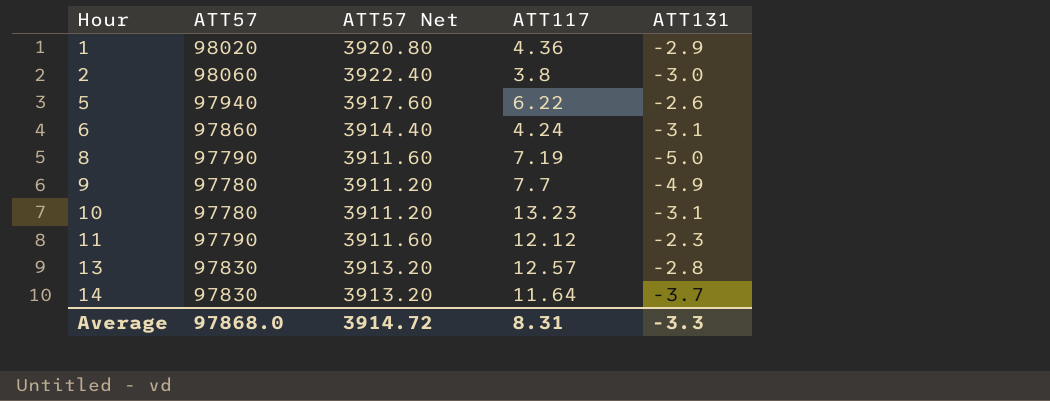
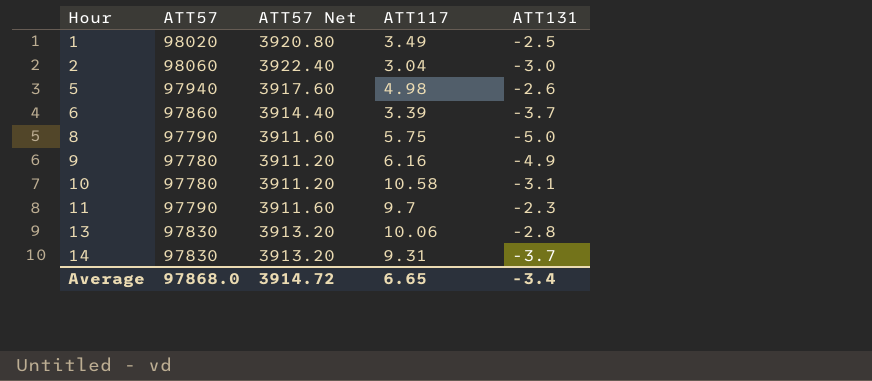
1 | ATT117: 4.36 -> 3.49
1 | ATT131: -2.9 -> -2.5
2 | ATT117: 3.8 -> 3.04
5 | ATT117: 6.22 -> 4.98
6 | ATT117: 4.24 -> 3.39
6 | ATT131: -3.1 -> -3.7
8 | ATT117: 7.19 -> 5.75
9 | ATT117: 7.7 -> 6.16
10 | ATT117: 13.23 -> 10.58
11 | ATT117: 12.12 -> 9.7
13 | ATT117: 12.57 -> 10.06
14 | ATT117: 11.64 -> 9.31
Average | ATT117: 8.31 -> 6.65
Average | ATT131: -3.3 -> -3.4

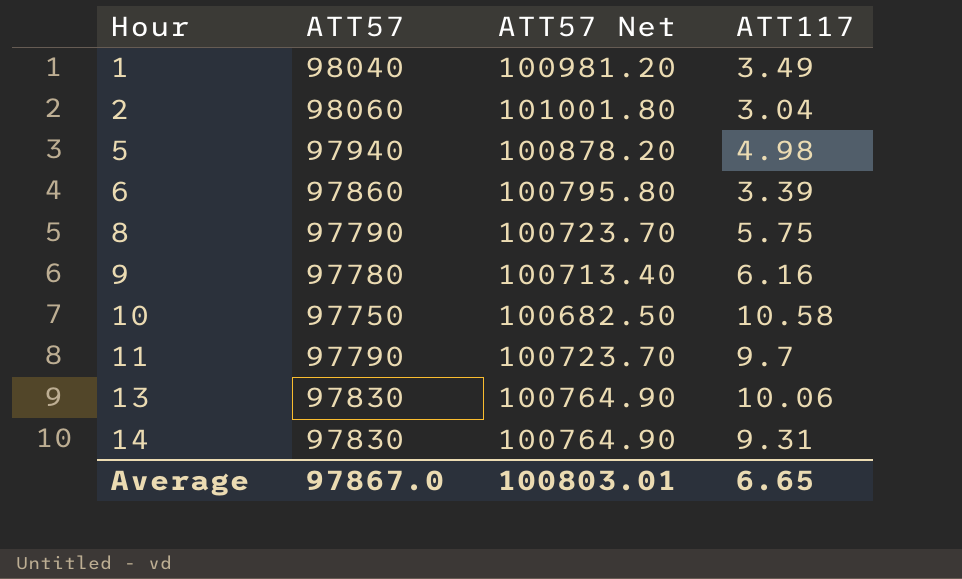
column ATT131 | position: 5 -> none
column ATT57 Net | formula: [ATT57] * 0.04 -> [ATT57] * 1.03
1 | ATT57: 98020 -> 98040
10 | ATT57: 97780 -> 97750
Average | ATT57: 97868.0 -> 97867.0
Average | ATT57 Net: 3914.72 -> 100803.01

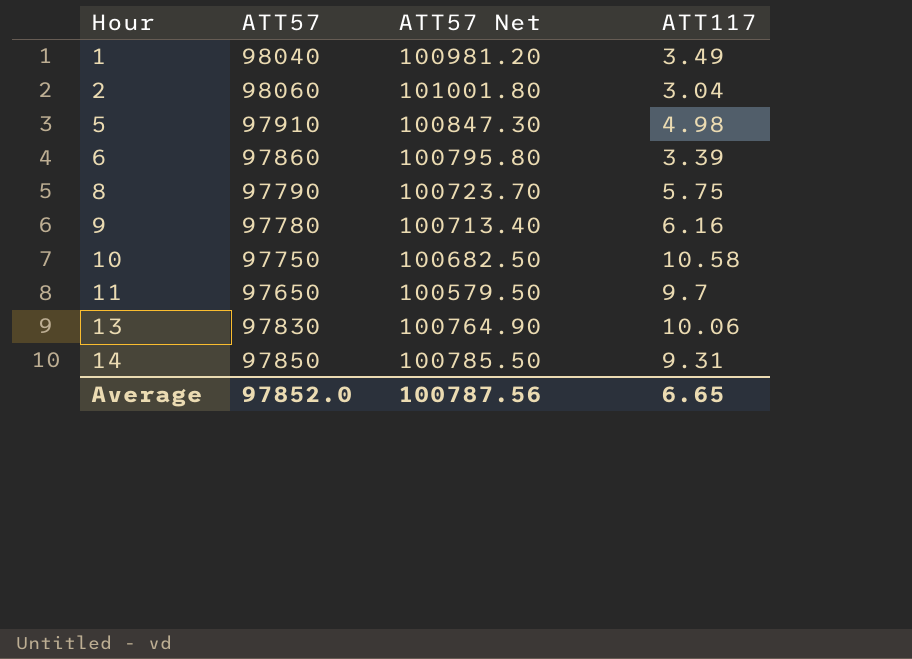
5 | ATT57: 97940 -> 97910
5 | ATT57 Net: 100878.20 -> 100847.30
11 | ATT57: 97790 -> 97650
11 | ATT57 Net: 100723.70 -> 100579.50
14 | ATT57: 97830 -> 97850
14 | ATT57 Net: 100764.90 -> 100785.50
Average | ATT57: 97867.0 -> 97852.0
Average | ATT57 Net: 100803.01 -> 100787.56

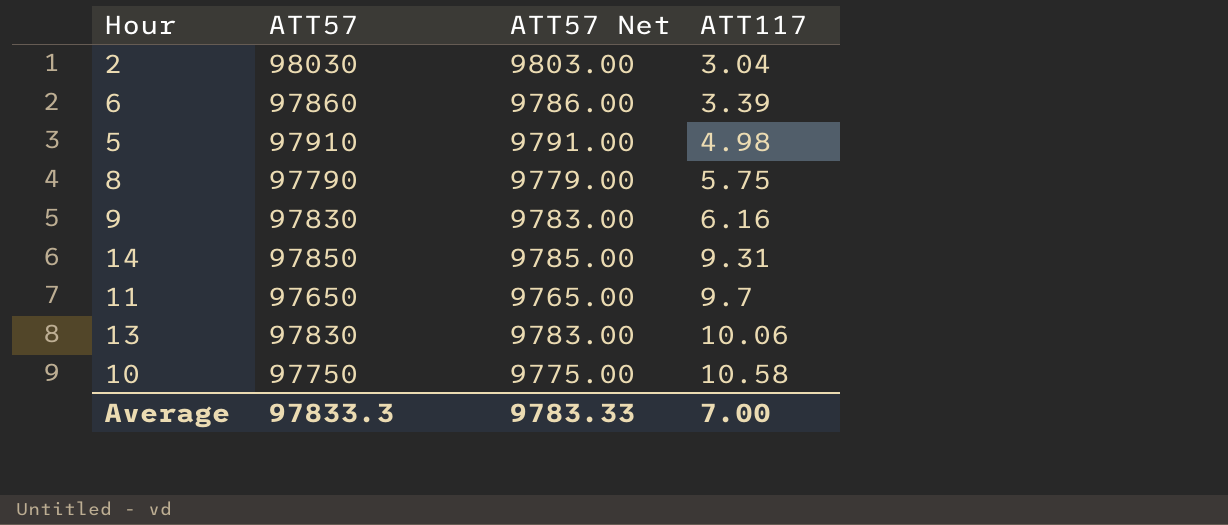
row order: Hour ascending -> ATT117 ascending
column ATT57 Net | formula: [ATT57] * 1.03 -> [ATT57] * 0.1
row 1: 98040 | 100981.20 | 3.49 -> none
2 | ATT57: 98060 -> 98030
9 | ATT57: 97780 -> 97830
Average | ATT57: 97852.0 -> 97833.3
Average | ATT57 Net: 100787.56 -> 9783.33
Average | ATT117: 6.65 -> 7.00

